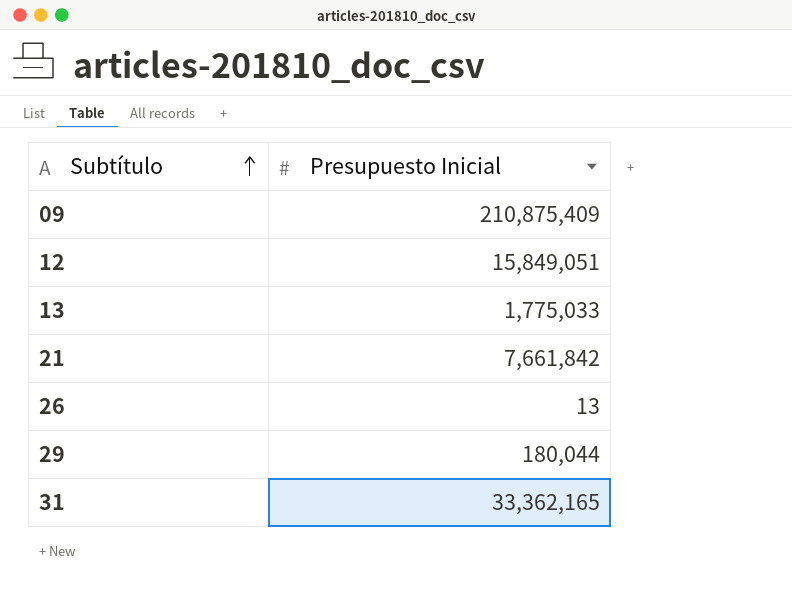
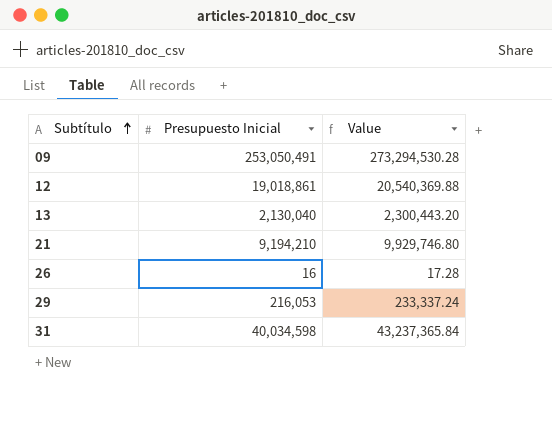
column Value | formula: none -> [Presupuesto Inicial] * 1.08
09 | Presupuesto Inicial: 210,875,409 -> 253,050,491
12 | Presupuesto Inicial: 15,849,051 -> 19,018,861
13 | Presupuesto Inicial: 1,775,033 -> 2,130,040
21 | Presupuesto Inicial: 7,661,842 -> 9,194,210
26 | Presupuesto Inicial: 13 -> 16
29 | Presupuesto Inicial: 180,044 -> 216,053
31 | Presupuesto Inicial: 33,362,165 -> 40,034,598

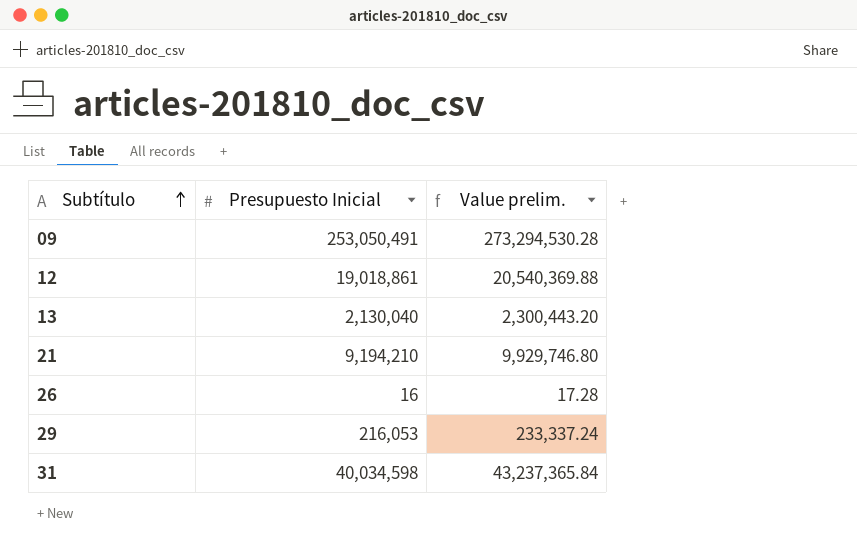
column name: Value -> Value prelim.

